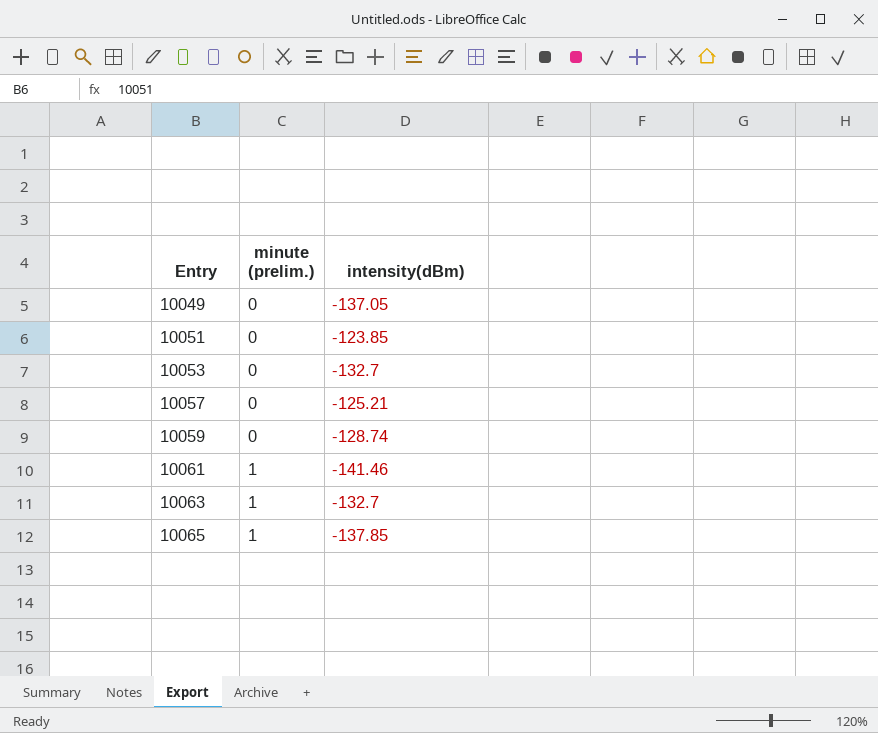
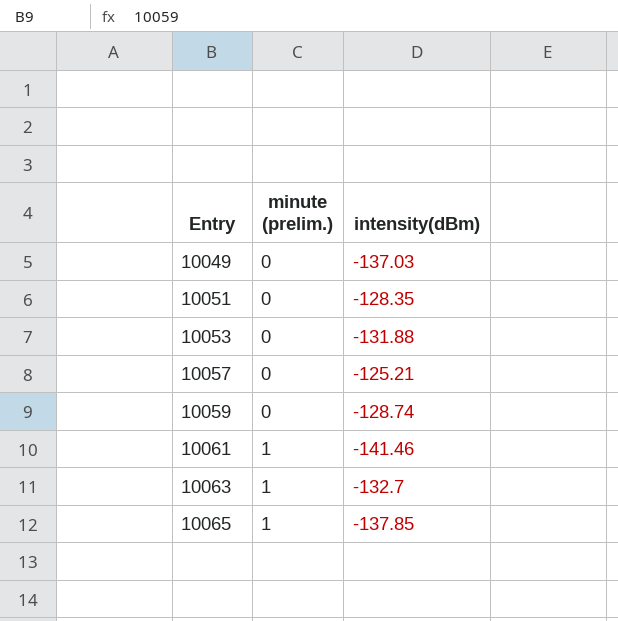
10049 | intensity(dBm): -137.05 -> -137.03
10051 | intensity(dBm): -123.85 -> -128.35
10053 | intensity(dBm): -132.7 -> -131.88

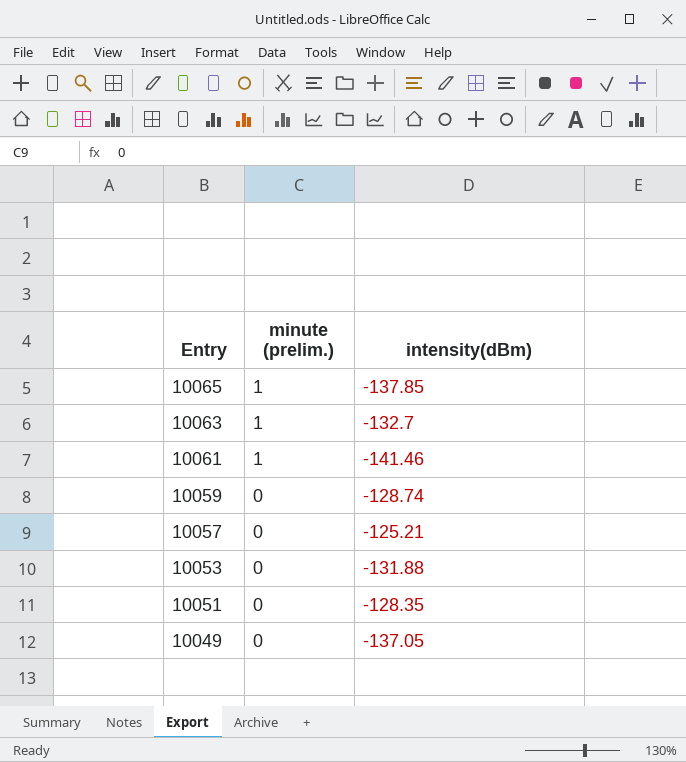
row order: Entry ascending -> Entry descending
10049 | intensity(dBm): -137.03 -> -137.05

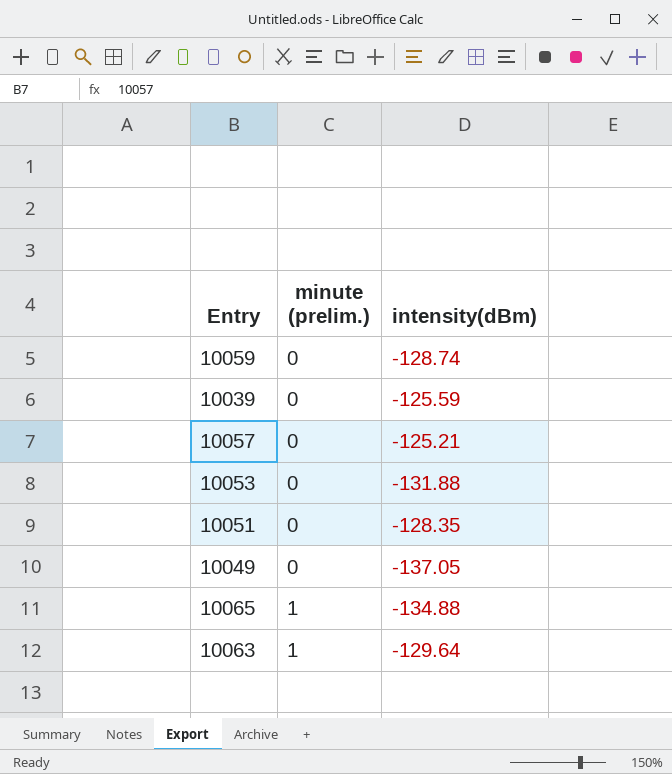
row order: Entry descending -> minute (prelim.) ascending
row 10061: 1 | -141.46 -> none
row 10039: none -> 0 | -125.59
10065 | intensity(dBm): -137.85 -> -134.88
10063 | intensity(dBm): -132.7 -> -129.64

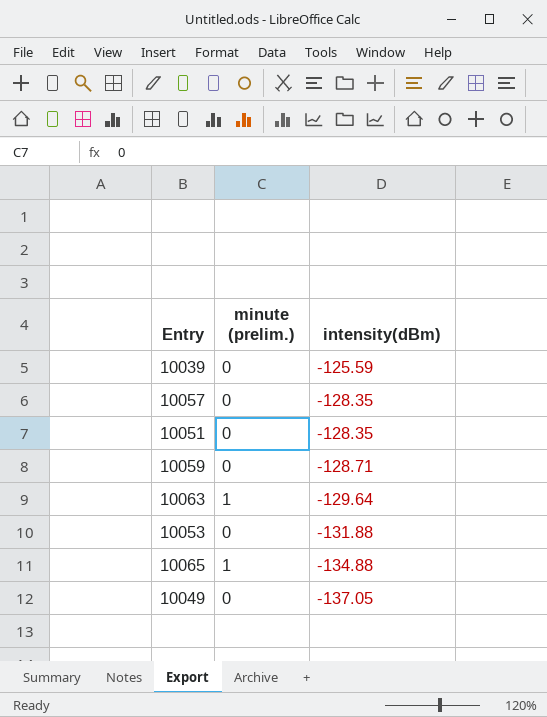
row order: minute (prelim.) ascending -> intensity(dBm) descending
10057 | intensity(dBm): -125.21 -> -128.35
10059 | intensity(dBm): -128.74 -> -128.71

